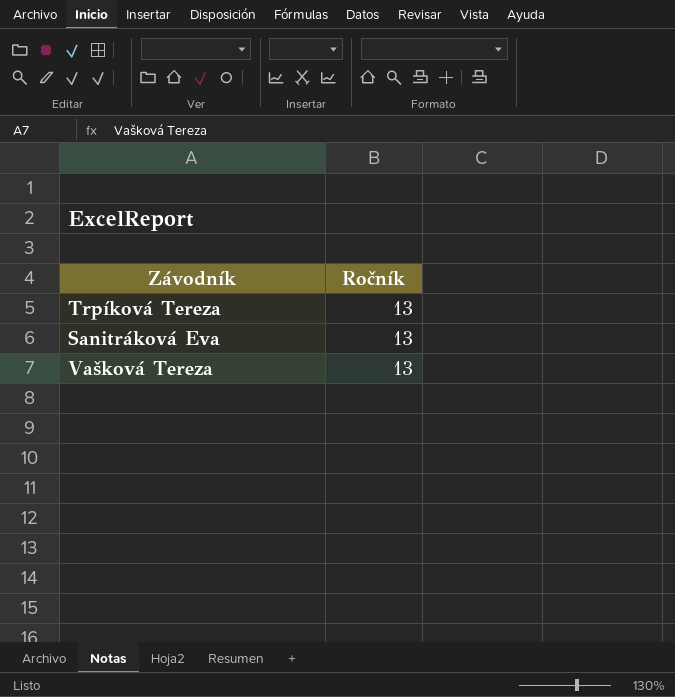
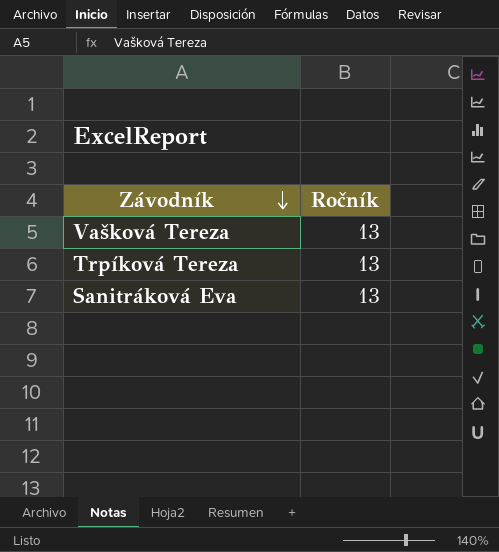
row order: none -> Závodník descending

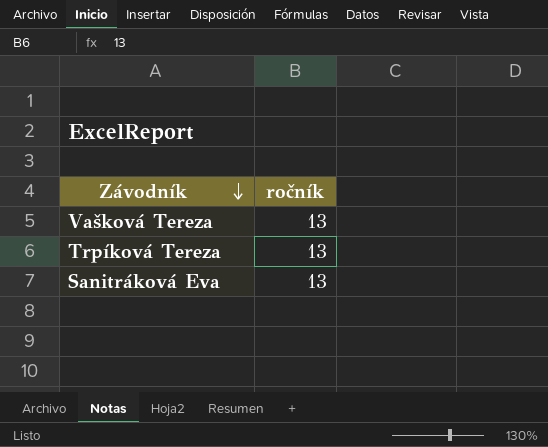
column name: Ročník -> ročník

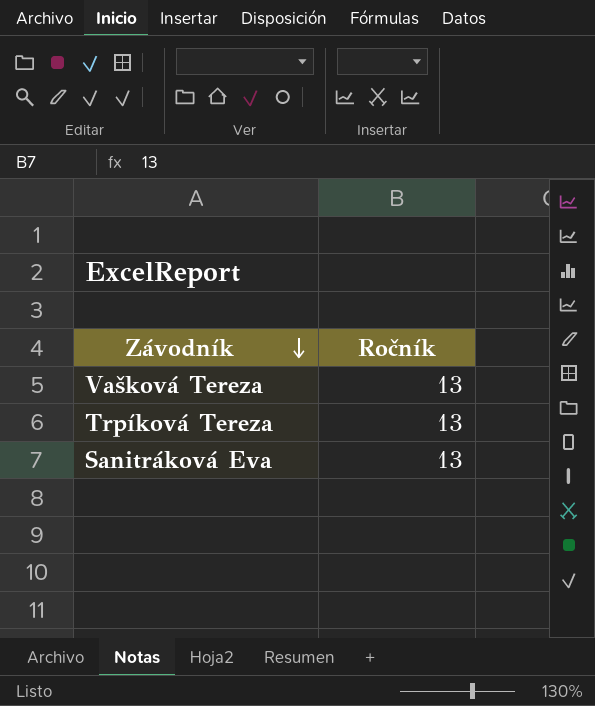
column name: ročník -> Ročník

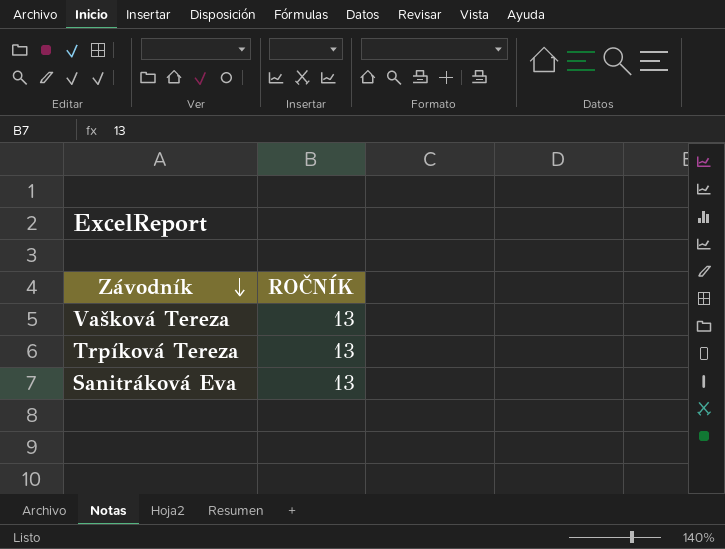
column name: Ročník -> ROČNÍK

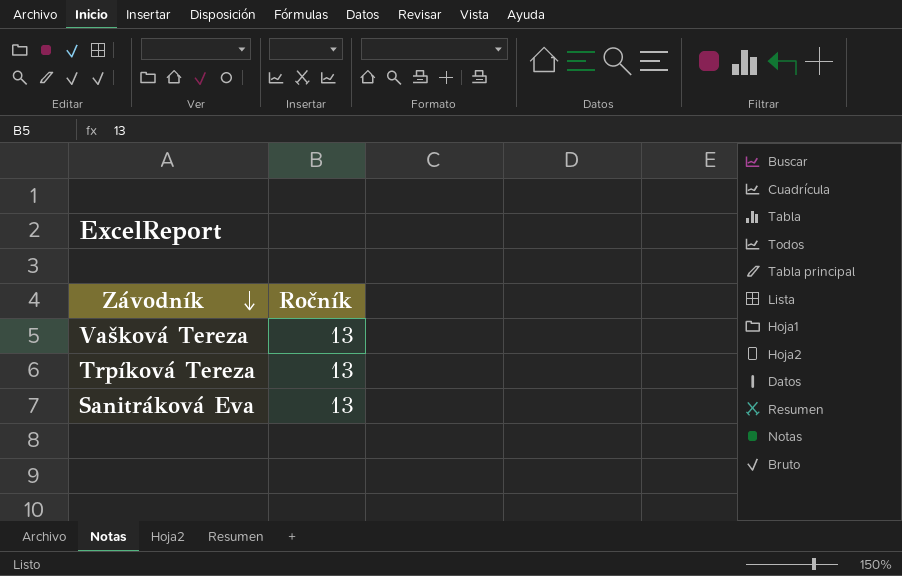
column name: ROČNÍK -> Ročník

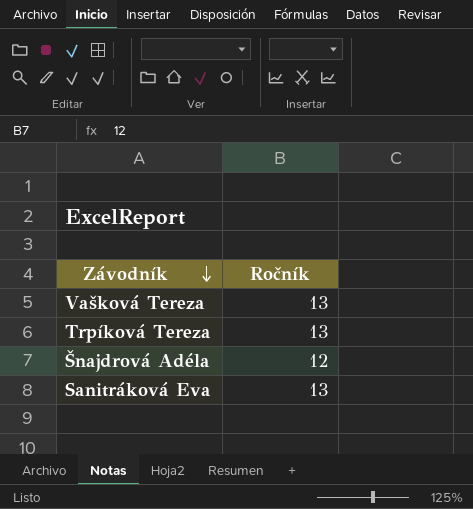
row Šnajdrová Adéla: none -> 12

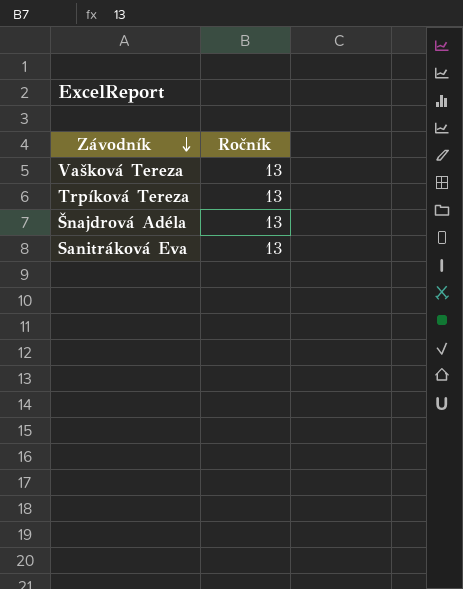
Šnajdrová Adéla | Ročník: 12 -> 13

